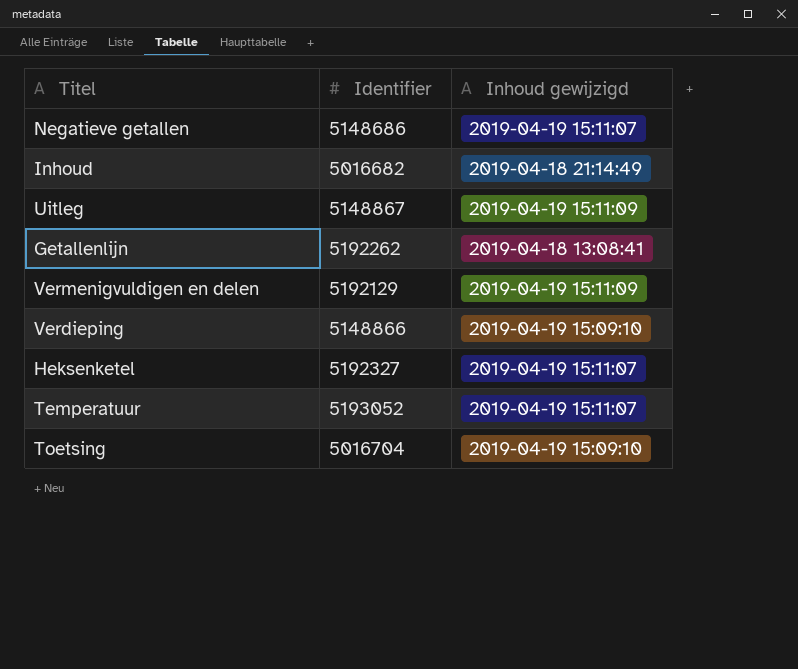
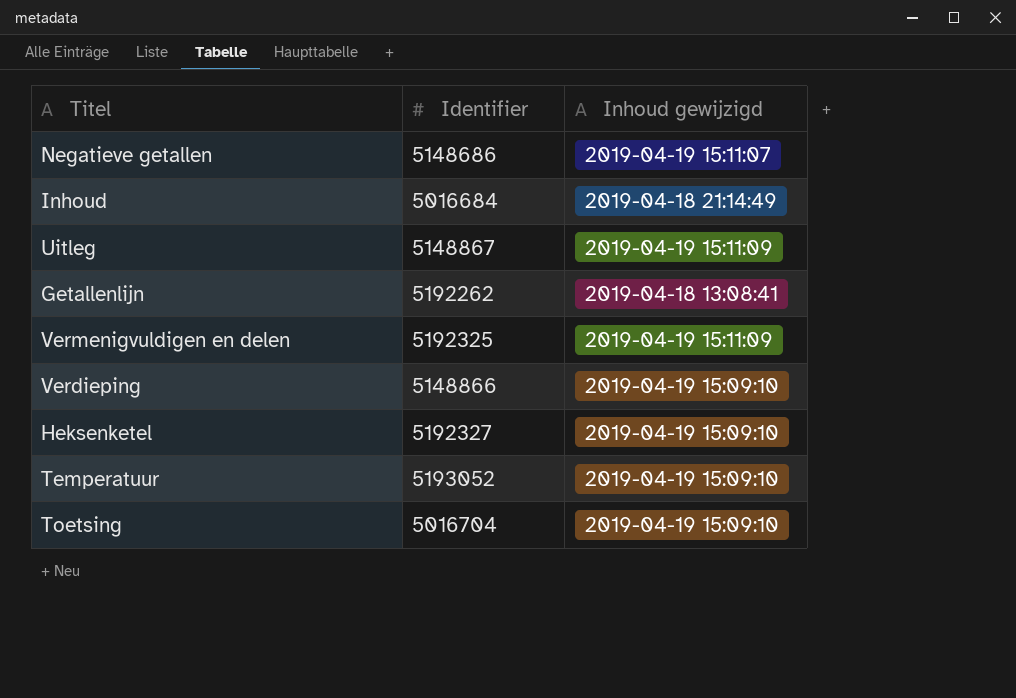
Inhoud | Identifier: 5016682 -> 5016684
Vermenigvuldigen en delen | Identifier: 5192129 -> 5192325
Heksenketel | Inhoud gewijzigd: 2019-04-19 15:11:07 -> 2019-04-19 15:09:10
Temperatuur | Inhoud gewijzigd: 2019-04-19 15:11:07 -> 2019-04-19 15:09:10

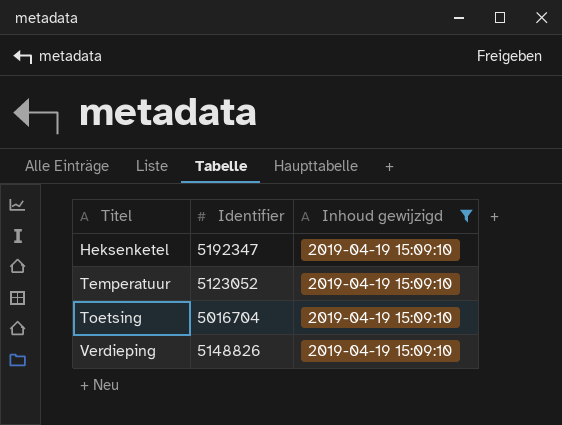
filter: none -> Inhoud gewijzigd = 2019-04-19 15:09:10
row order: none -> Titel ascending
Heksenketel | Identifier: 5192327 -> 5192347
Temperatuur | Identifier: 5193052 -> 5123052
Verdieping | Identifier: 5148866 -> 5148826

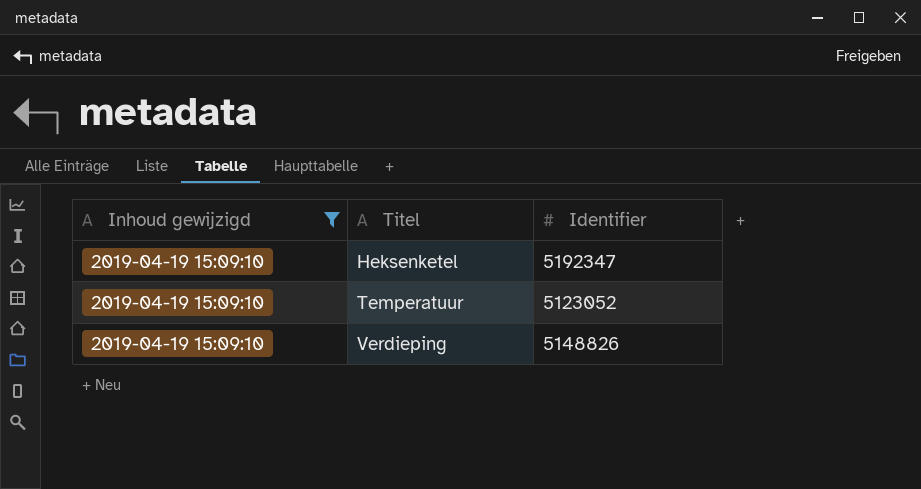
column Inhoud gewijzigd | position: 3 -> 1
row Toetsing: 5016704 | 2019-04-19 15:09:10 -> none

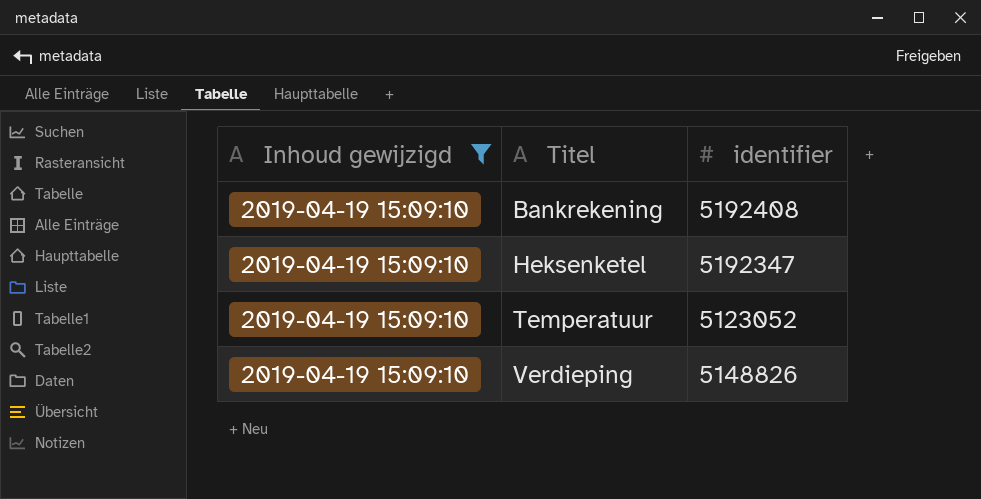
column name: Identifier -> identifier
row Bankrekening: none -> 2019-04-19 15:09:10 | 5192408

